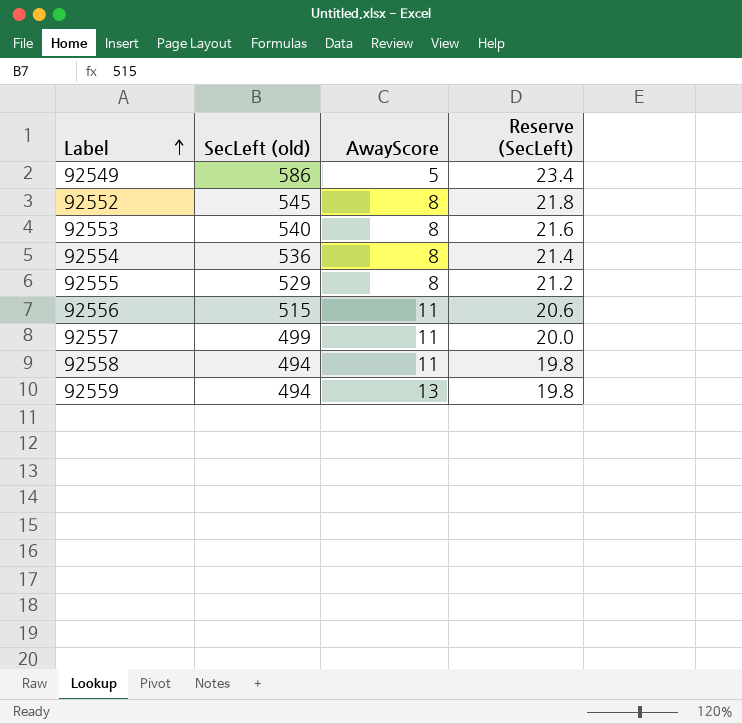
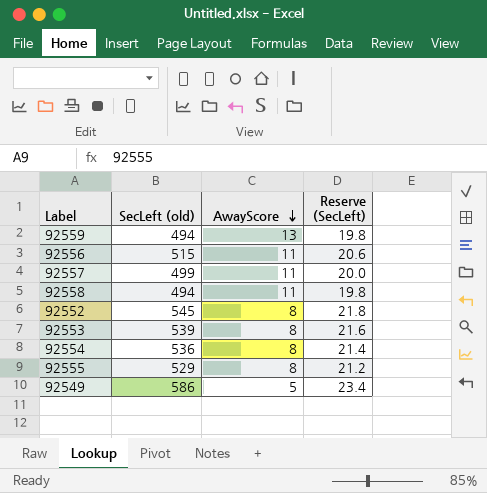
row order: Label ascending -> AwayScore descending
92553 | SecLeft (old): 540 -> 539

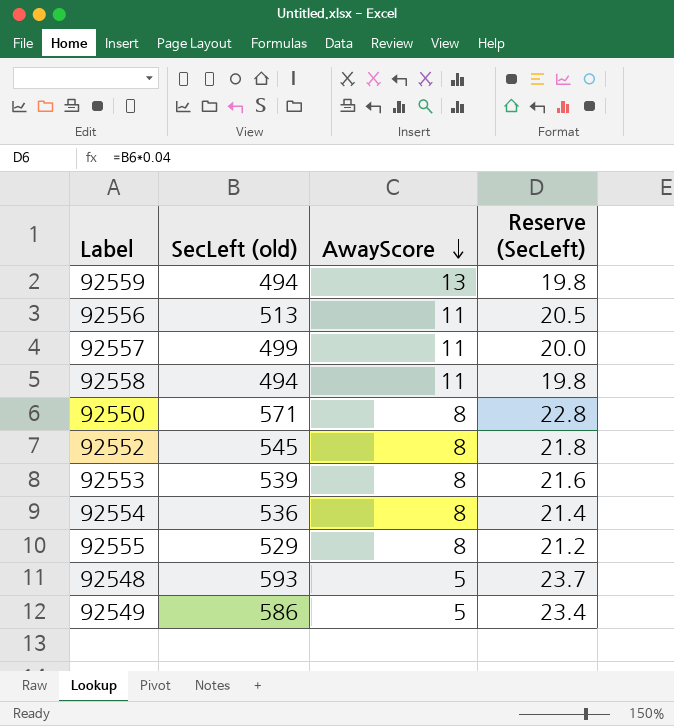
92556 | SecLeft (old): 515 -> 513
92556 | Reserve (SecLeft): 20.6 -> 20.5
row 92550: none -> 571 | 8 | 22.8
row 92548: none -> 593 | 5 | 23.7

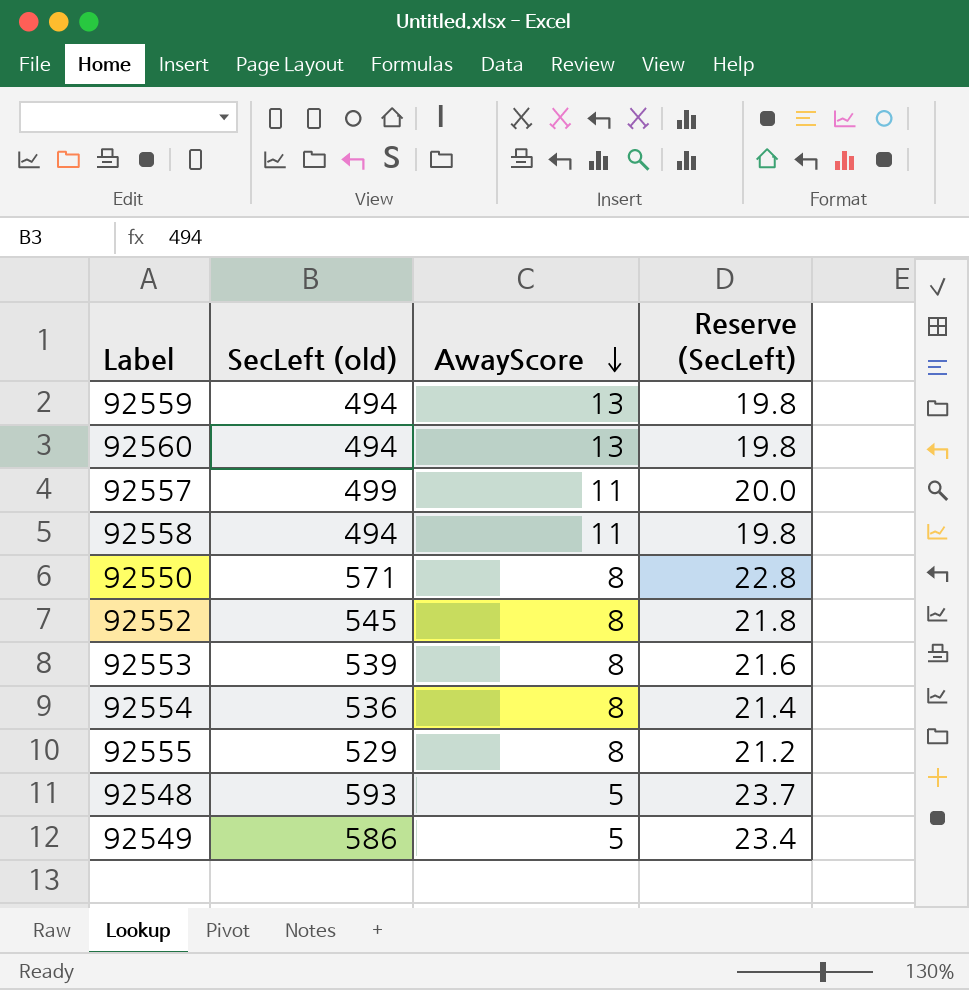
row 92556: 513 | 11 | 20.5 -> none
row 92560: none -> 494 | 13 | 19.8

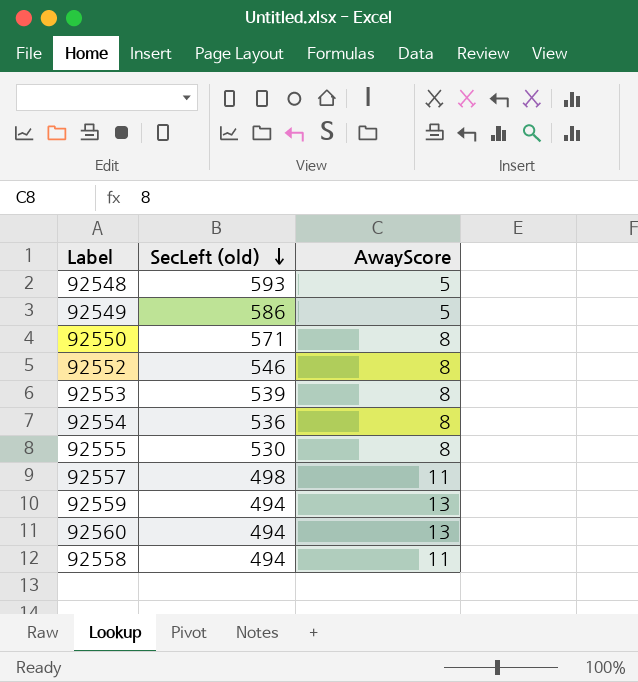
row order: AwayScore descending -> SecLeft (old) descending
column Reserve (SecLeft) | formula: [SecLeft (old)] * 0.04 -> none
92552 | SecLeft (old): 545 -> 546
92555 | SecLeft (old): 529 -> 530
92557 | SecLeft (old): 499 -> 498

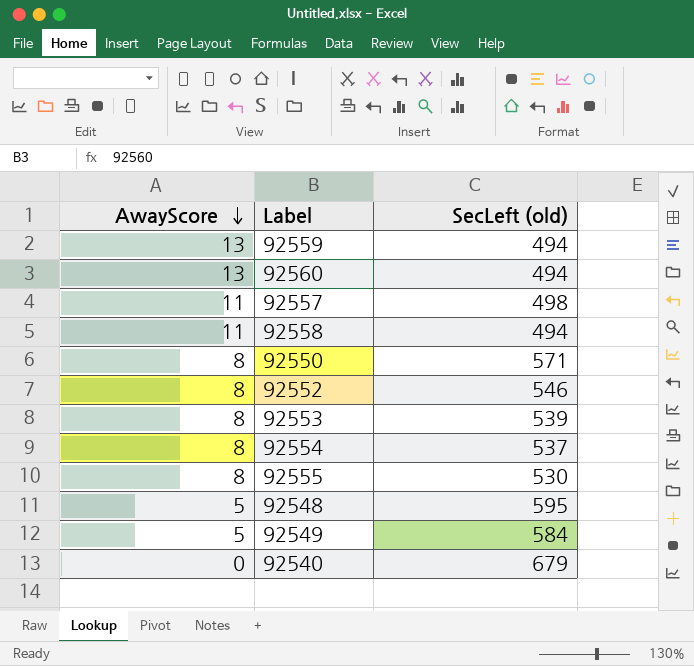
row order: SecLeft (old) descending -> AwayScore descending
column AwayScore | position: 3 -> 1
92554 | SecLeft (old): 536 -> 537
92548 | SecLeft (old): 593 -> 595
92549 | SecLeft (old): 586 -> 584
row 92540: none -> 0 | 679

